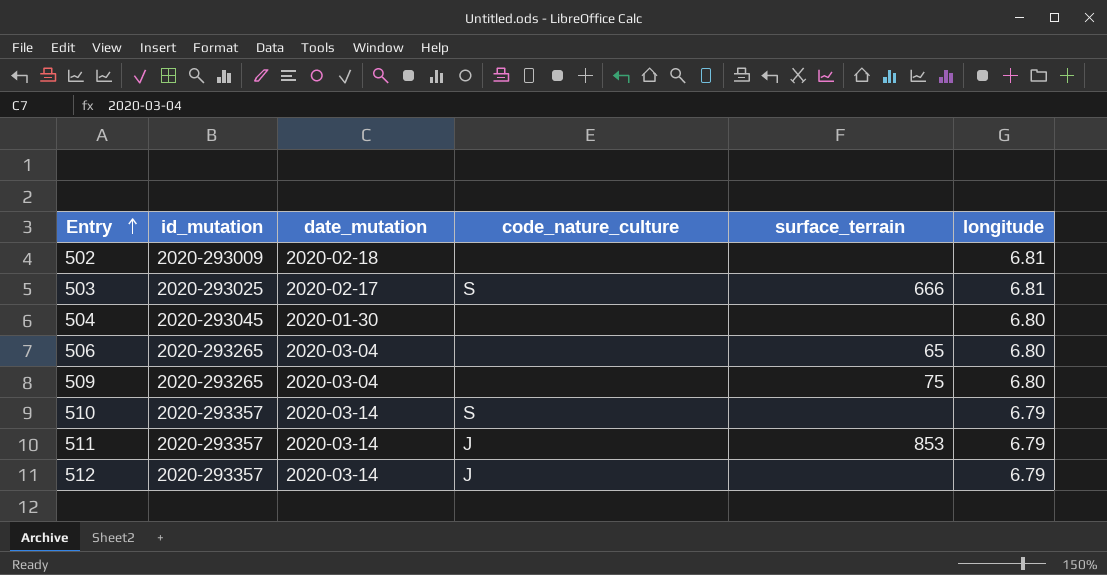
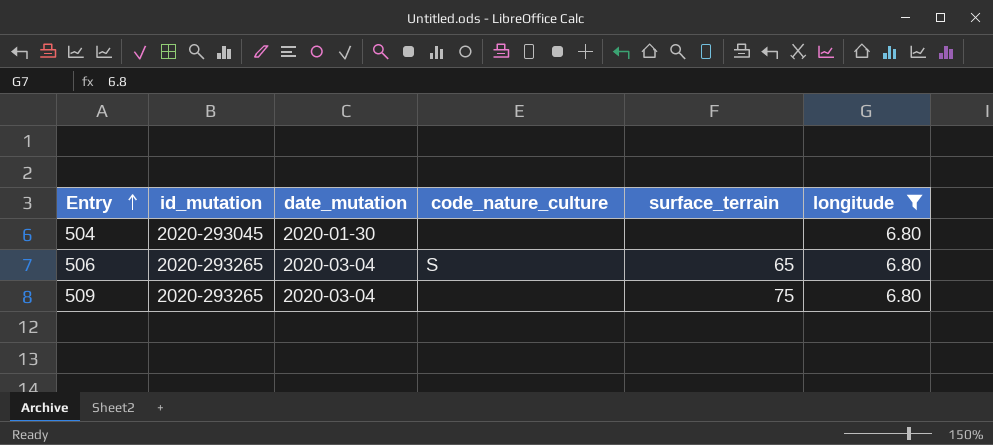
filter: none -> longitude = 6.80
506 | code_nature_culture: none -> S

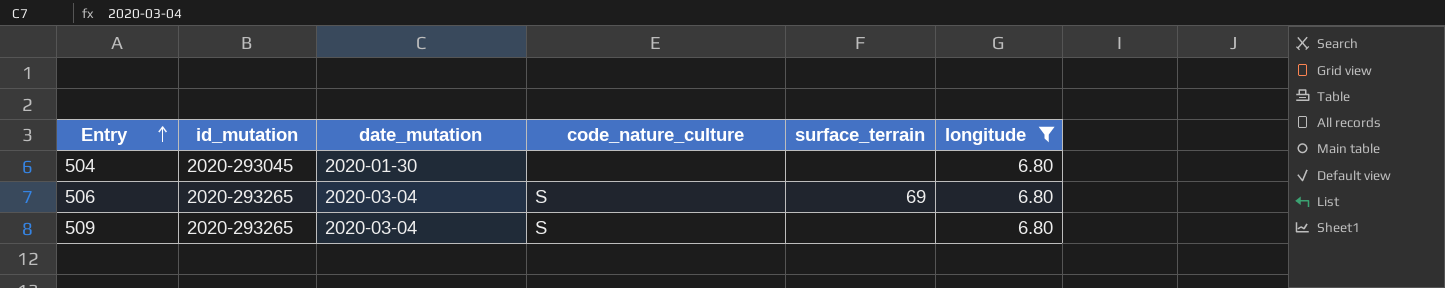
506 | surface_terrain: 65 -> 69
509 | code_nature_culture: none -> S
509 | surface_terrain: 75 -> none

